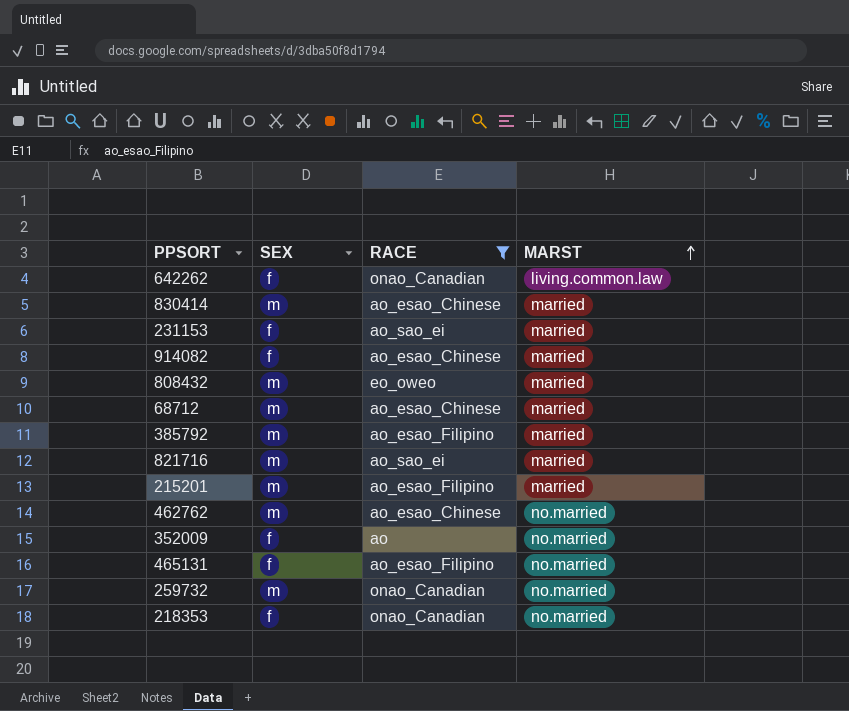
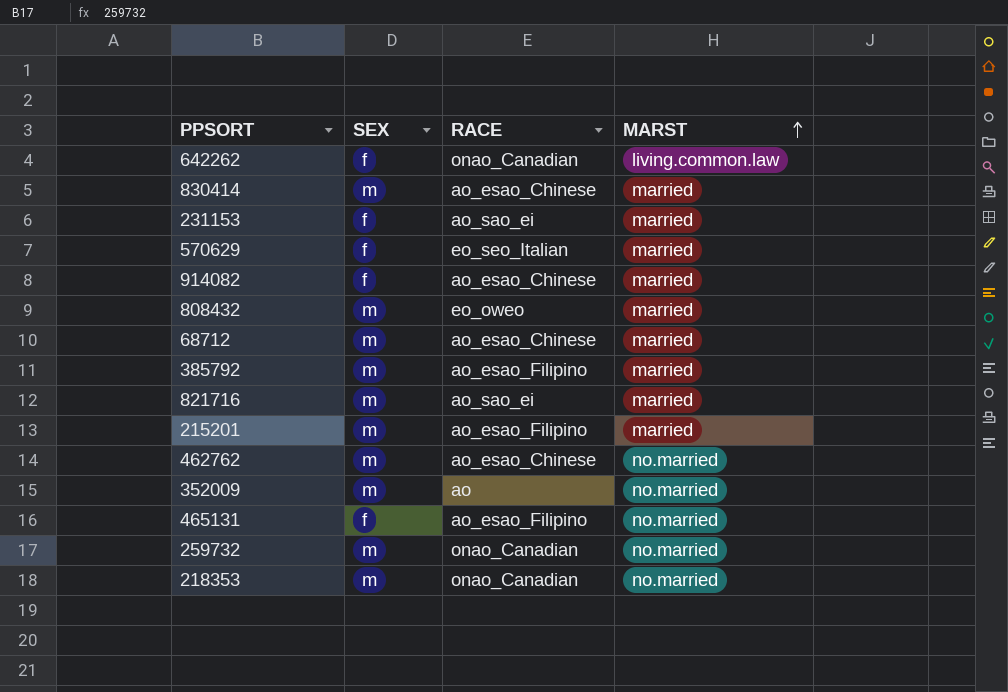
filter: RACE != eo_seo_Italian -> none
352009 | SEX: f -> m
218353 | SEX: f -> m

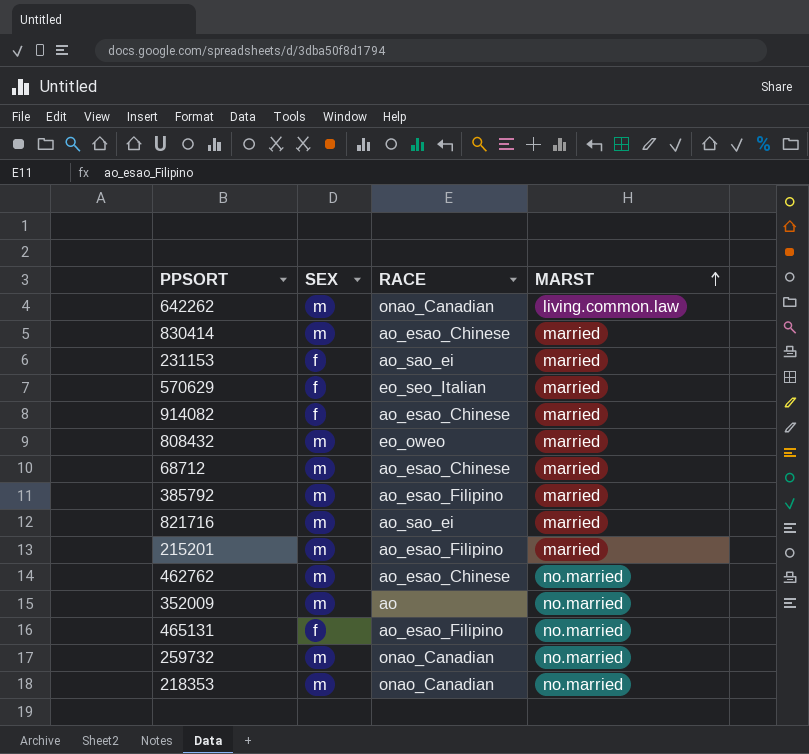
642262 | SEX: f -> m

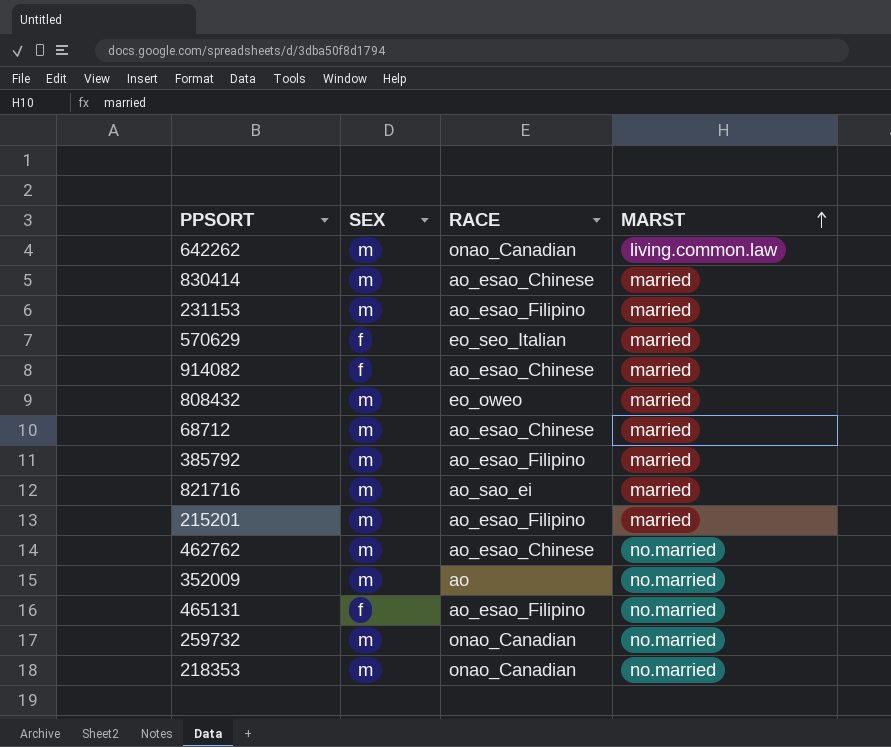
231153 | SEX: f -> m
231153 | RACE: ao_sao_ei -> ao_esao_Filipino

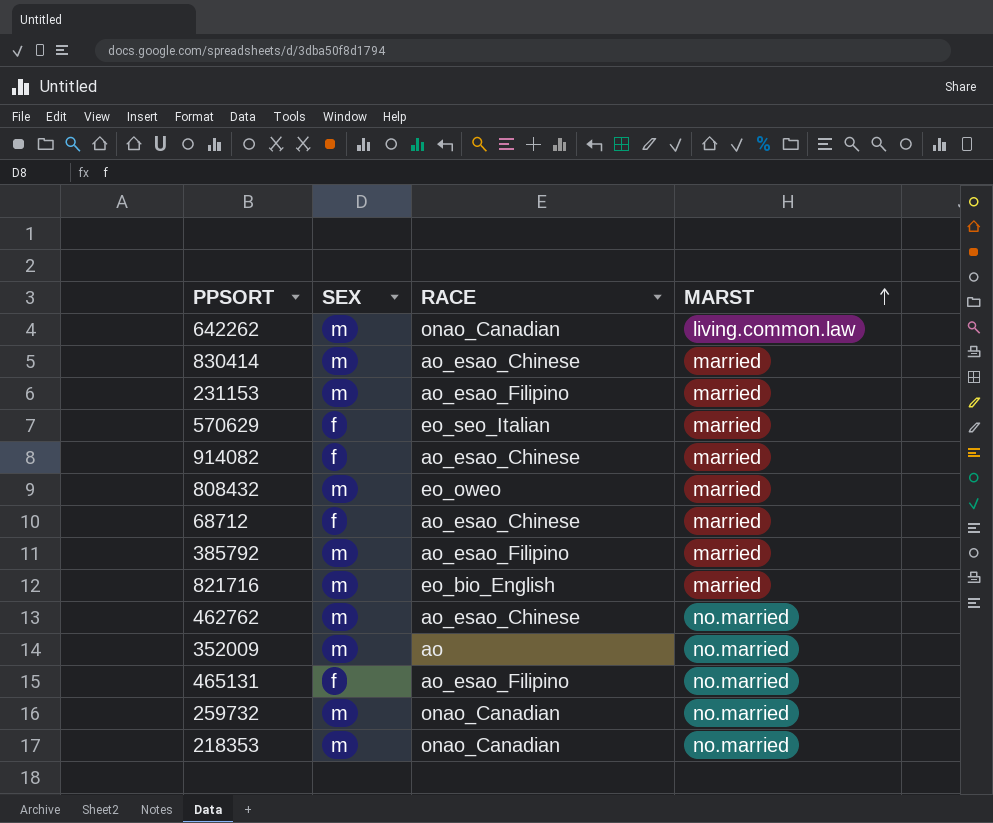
row 215201: m | ao_esao_Filipino | married -> none
68712 | SEX: m -> f
821716 | RACE: ao_sao_ei -> eo_bio_English

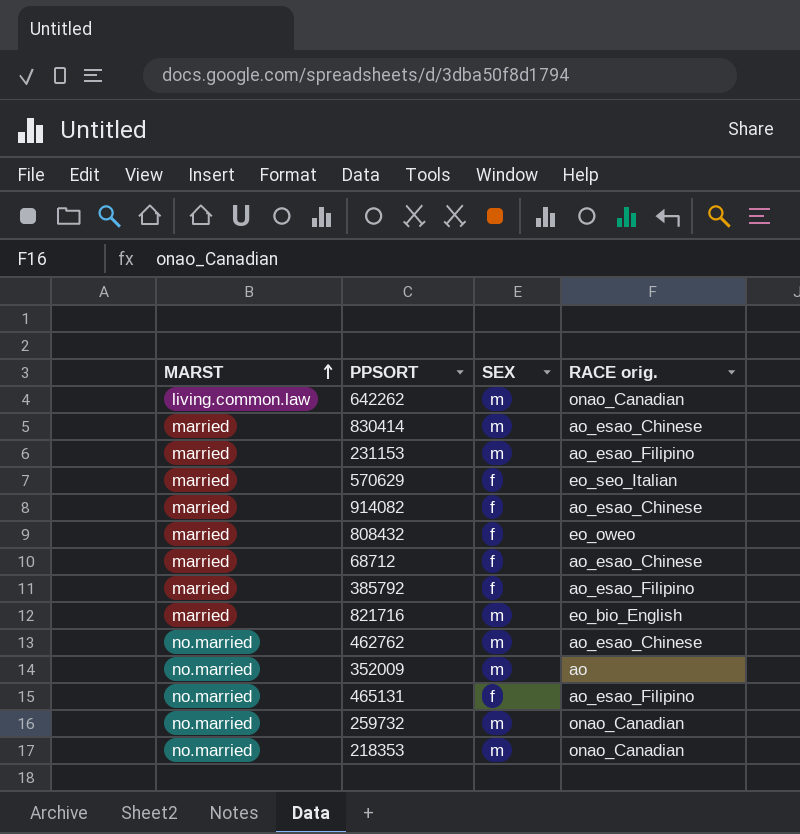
column MARST | position: 4 -> 1
column name: RACE -> RACE orig.
808432 | SEX: m -> f
385792 | SEX: m -> f

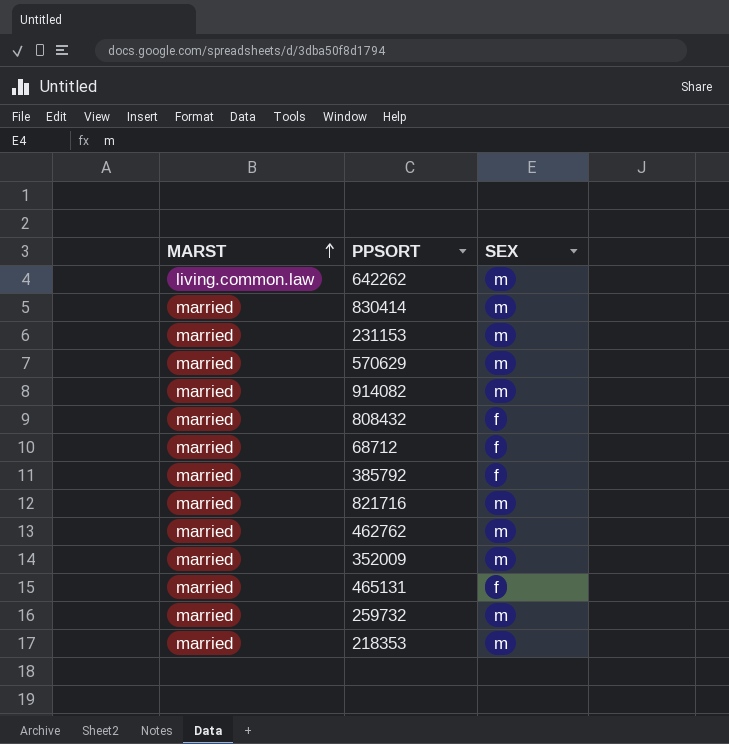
column RACE orig. | position: 4 -> none
570629 | SEX: f -> m
914082 | SEX: f -> m
462762 | MARST: no.married -> married
352009 | MARST: no.married -> married
465131 | MARST: no.married -> married
259732 | MARST: no.married -> married
218353 | MARST: no.married -> married

